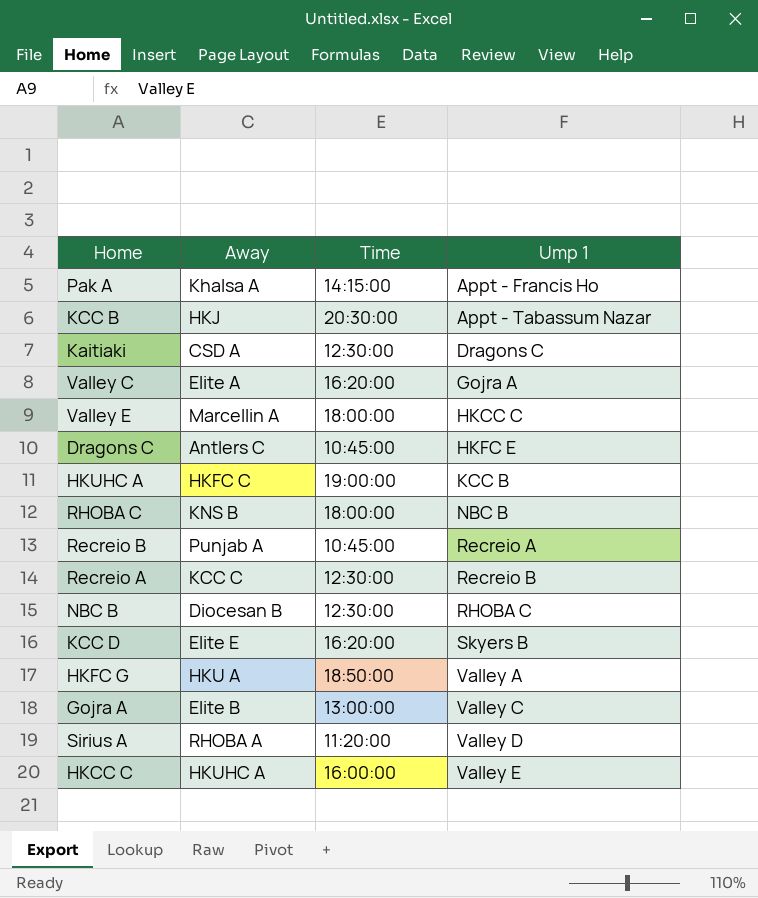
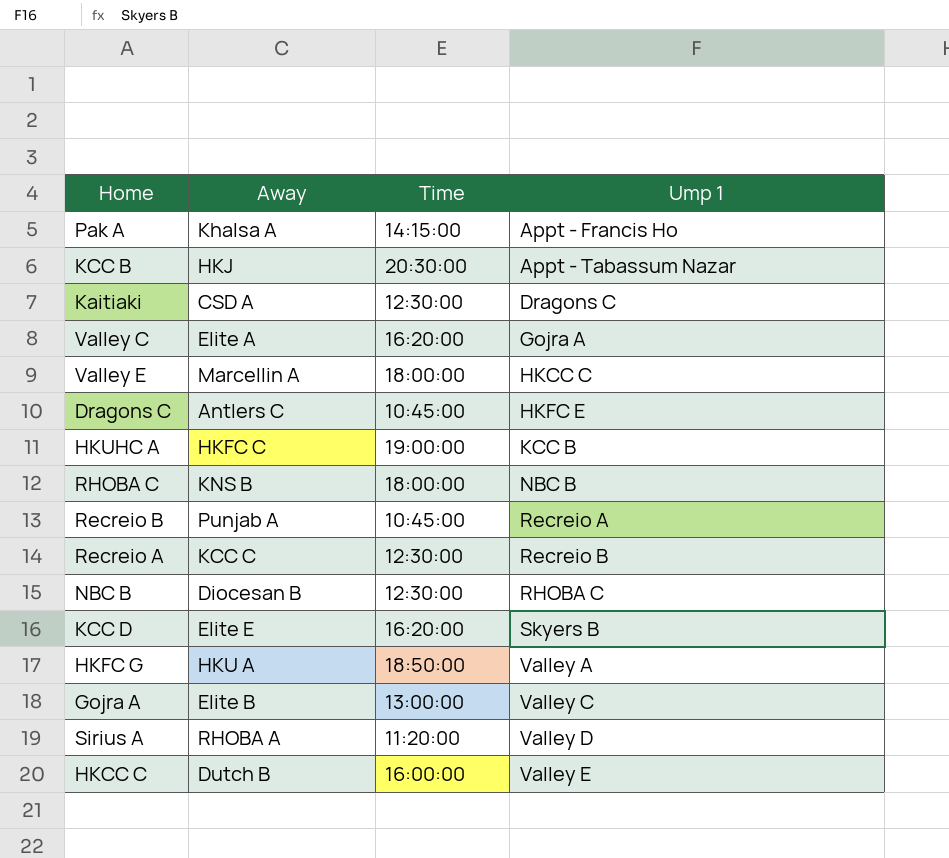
HKCC C | Away: HKUHC A -> Dutch B

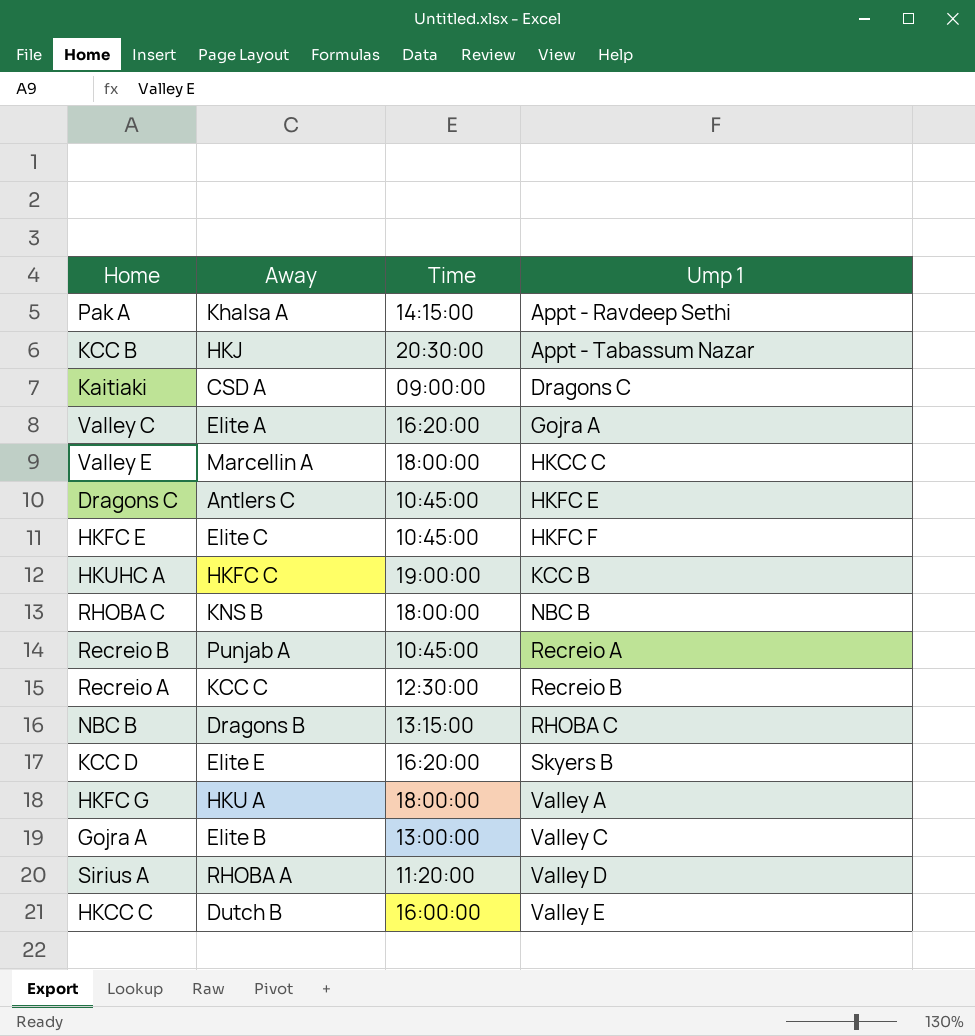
Pak A | Ump 1: Appt - Francis Ho -> Appt - Ravdeep Sethi
Kaitiaki | Time: 12:30:00 -> 09:00:00
row HKFC E: none -> Elite C | 10:45:00 | HKFC F
NBC B | Away: Diocesan B -> Dragons B
NBC B | Time: 12:30:00 -> 13:15:00
HKFC G | Time: 18:50:00 -> 18:00:00

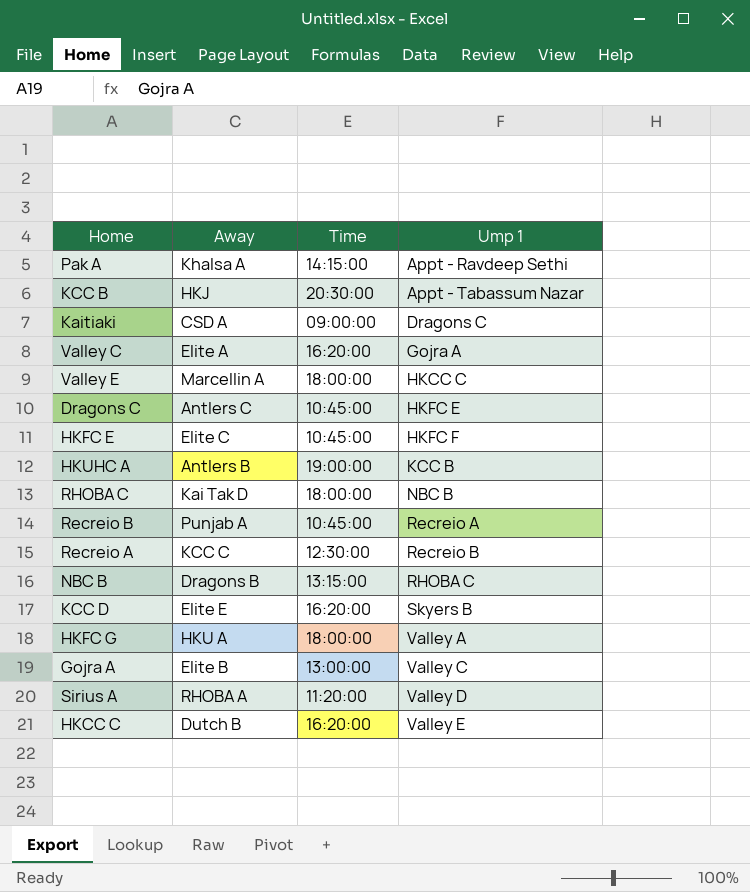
HKUHC A | Away: HKFC C -> Antlers B
RHOBA C | Away: KNS B -> Kai Tak D
HKCC C | Time: 16:00:00 -> 16:20:00

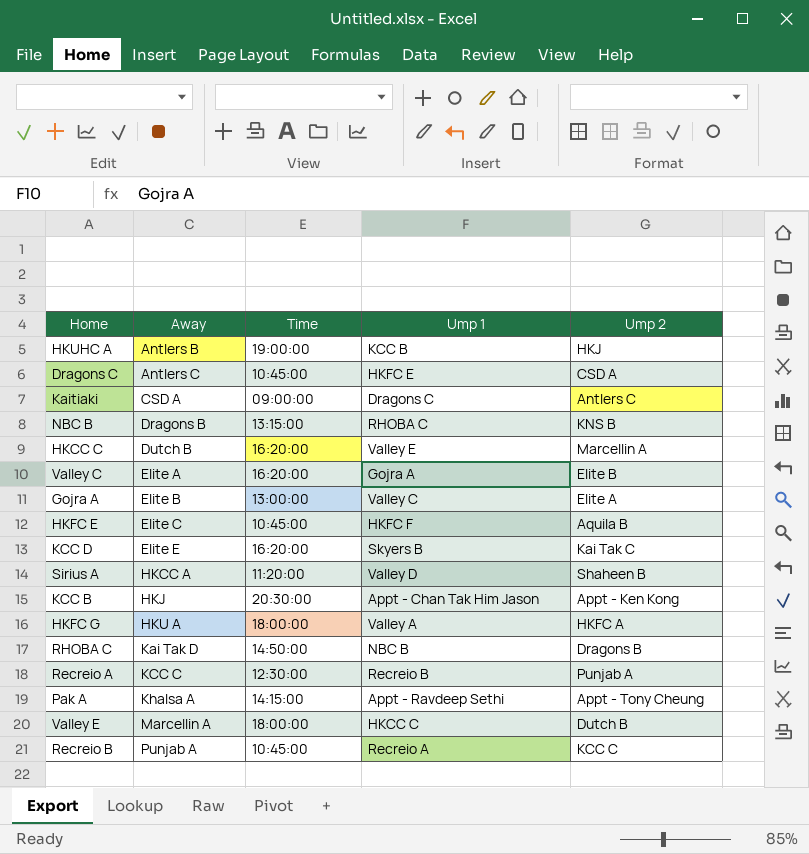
row order: Ump 1 ascending -> Away ascending
column Ump 2 | position: none -> 5
Sirius A | Away: RHOBA A -> HKCC A
KCC B | Ump 1: Appt - Tabassum Nazar -> Appt - Chan Tak Him Jason
RHOBA C | Time: 18:00:00 -> 14:50:00

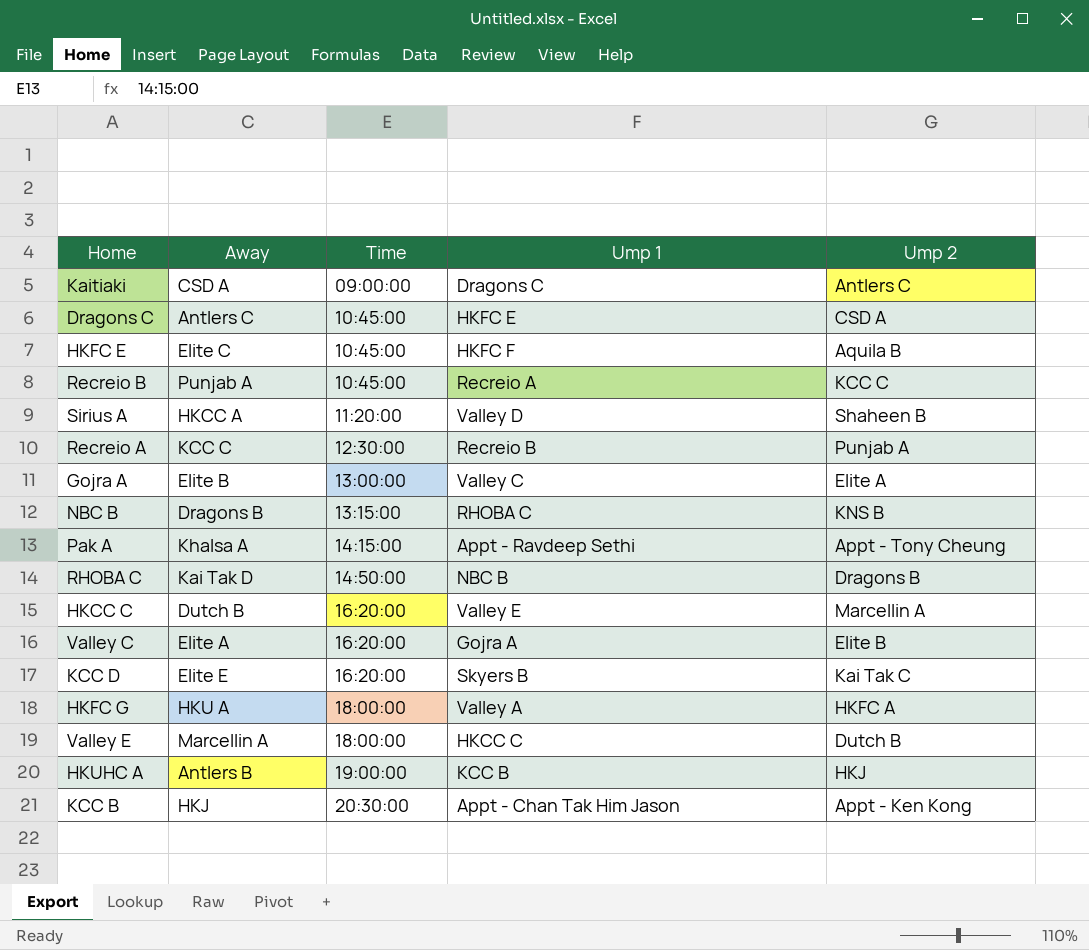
row order: Away ascending -> Time ascending

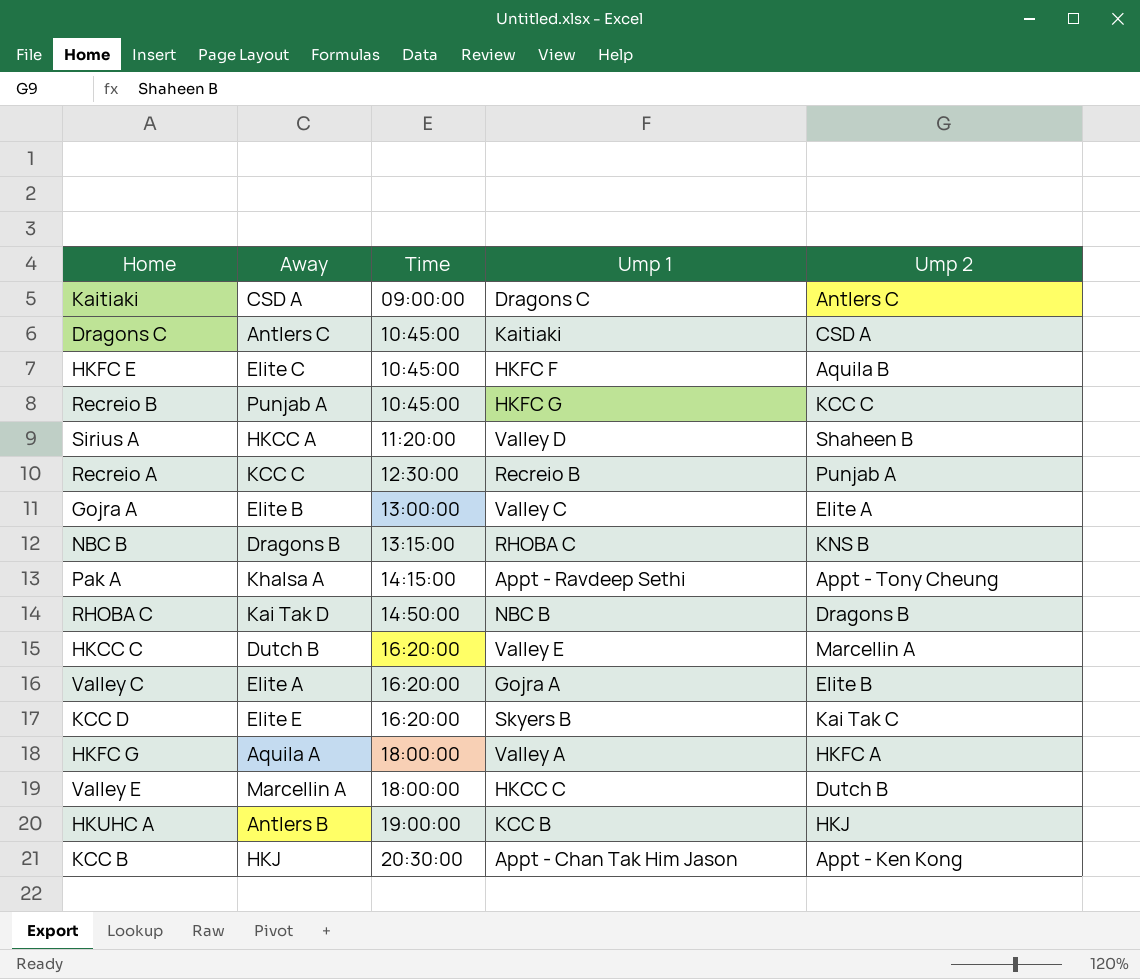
Dragons C | Ump 1: HKFC E -> Kaitiaki
Recreio B | Ump 1: Recreio A -> HKFC G
HKFC G | Away: HKU A -> Aquila A

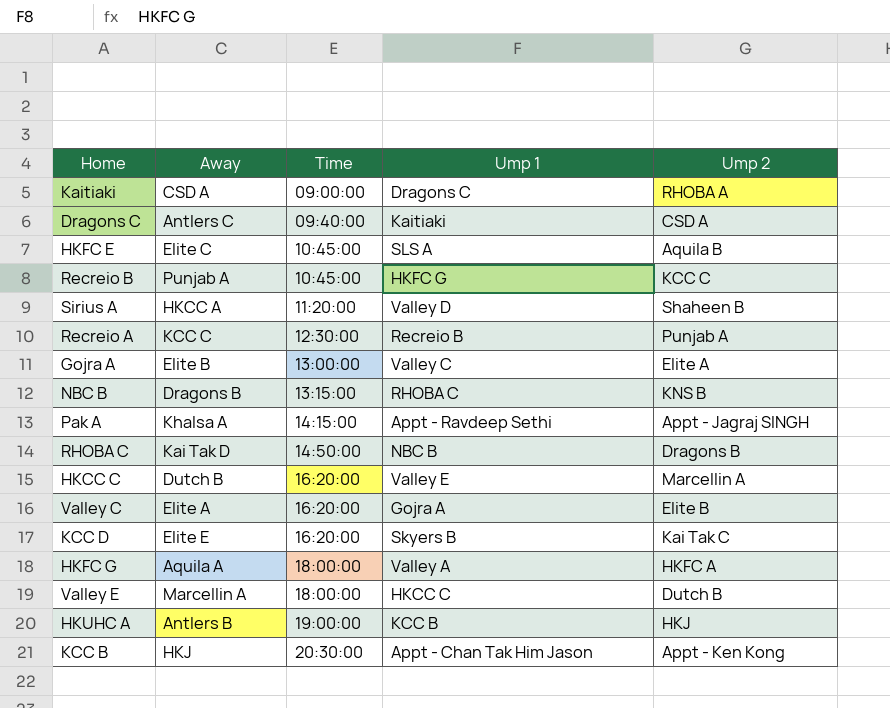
Kaitiaki | Ump 2: Antlers C -> RHOBA A
Dragons C | Time: 10:45:00 -> 09:40:00
HKFC E | Ump 1: HKFC F -> SLS A
Pak A | Ump 2: Appt - Tony Cheung -> Appt - Jagraj SINGH

